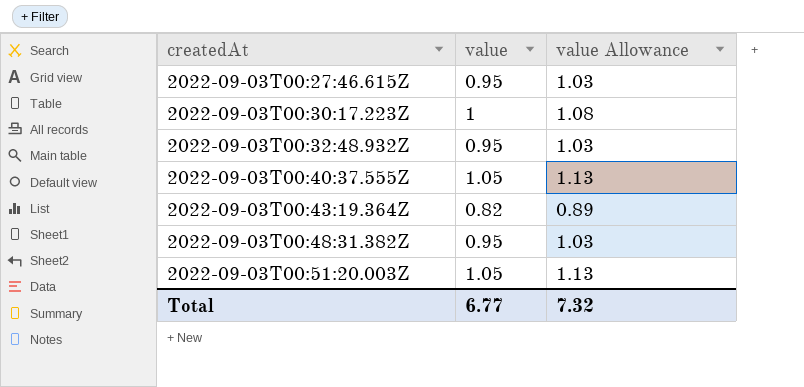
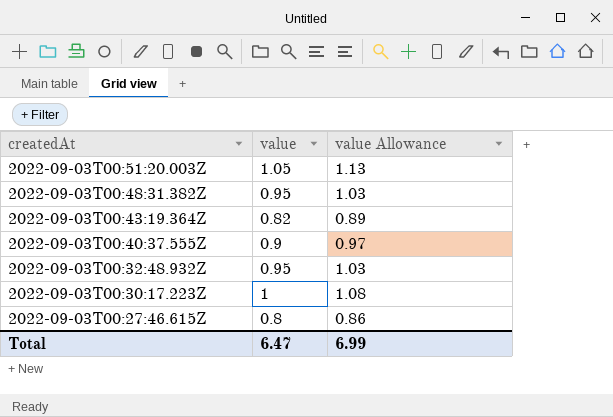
row order: createdAt ascending -> createdAt descending
2022-09-03T00:40:37.555Z | value: 1.05 -> 0.9
2022-09-03T00:40:37.555Z | value Allowance: 1.13 -> 0.97
2022-09-03T00:27:46.615Z | value: 0.95 -> 0.8
2022-09-03T00:27:46.615Z | value Allowance: 1.03 -> 0.86
Total | value: 6.77 -> 6.47
Total | value Allowance: 7.32 -> 6.99

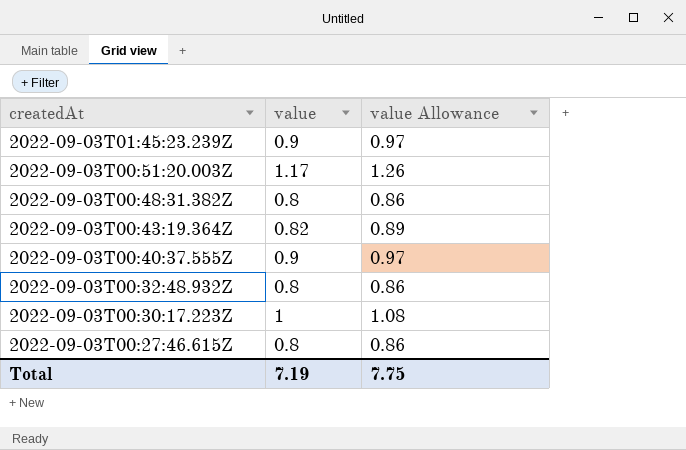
row 2022-09-03T01:45:23.239Z: none -> 0.9 | 0.97
2022-09-03T00:51:20.003Z | value: 1.05 -> 1.17
2022-09-03T00:51:20.003Z | value Allowance: 1.13 -> 1.26
2022-09-03T00:48:31.382Z | value: 0.95 -> 0.8
2022-09-03T00:48:31.382Z | value Allowance: 1.03 -> 0.86
2022-09-03T00:32:48.932Z | value: 0.95 -> 0.8
2022-09-03T00:32:48.932Z | value Allowance: 1.03 -> 0.86
Total | value: 6.47 -> 7.19
Total | value Allowance: 6.99 -> 7.75

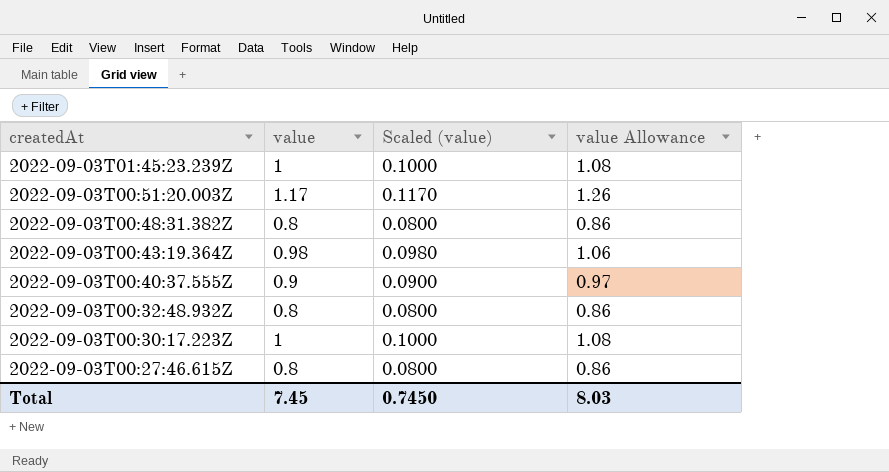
column Scaled (value) | formula: none -> [value] * 0.1
2022-09-03T01:45:23.239Z | value: 0.9 -> 1
2022-09-03T01:45:23.239Z | value Allowance: 0.97 -> 1.08
2022-09-03T00:43:19.364Z | value: 0.82 -> 0.98
2022-09-03T00:43:19.364Z | value Allowance: 0.89 -> 1.06
Total | value: 7.19 -> 7.45
Total | value Allowance: 7.75 -> 8.03

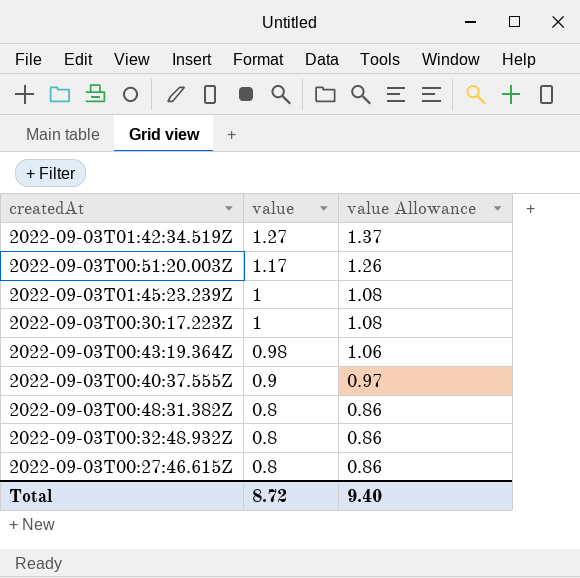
row order: createdAt descending -> value descending
column Scaled (value) | formula: [value] * 0.1 -> none
row 2022-09-03T01:42:34.519Z: none -> 1.27 | 1.37
Total | value: 7.45 -> 8.72
Total | value Allowance: 8.03 -> 9.40

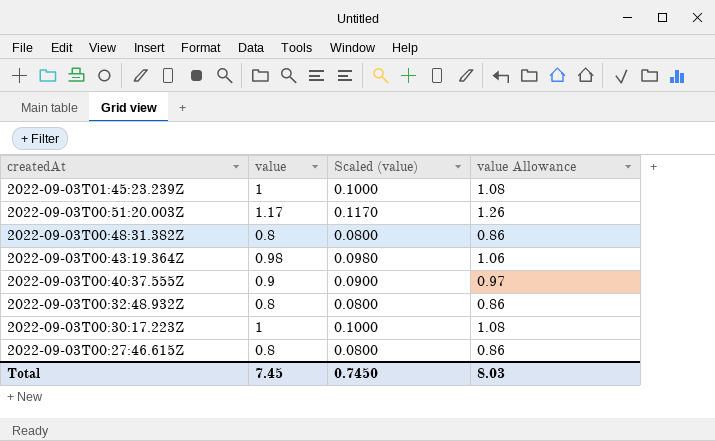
row order: value descending -> createdAt descending
column Scaled (value) | formula: none -> [value] * 0.1
row 2022-09-03T01:42:34.519Z: 1.27 | 1.37 -> none
Total | value: 8.72 -> 7.45
Total | value Allowance: 9.40 -> 8.03

